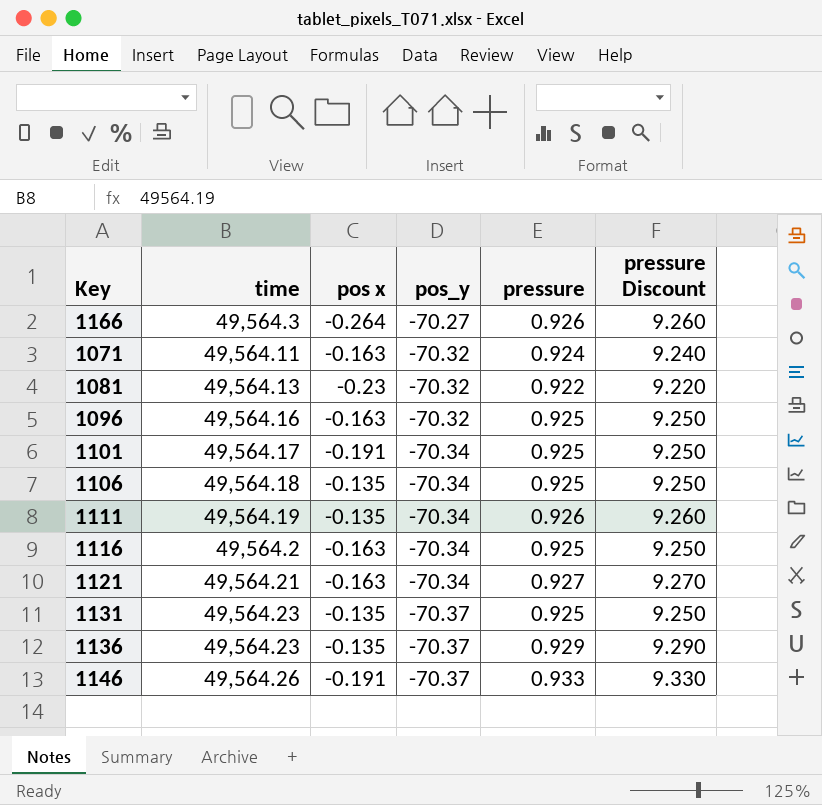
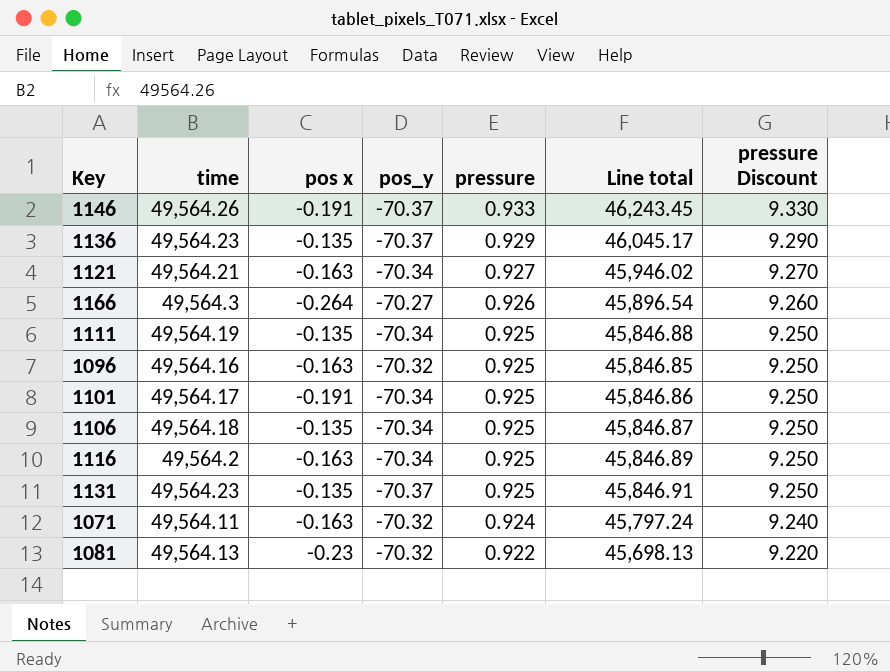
row order: pos_y descending -> pressure descending
column Line total | formula: none -> [time] * [pressure]
1111 | pressure: 0.926 -> 0.925
1111 | pressure Discount: 9.260 -> 9.250

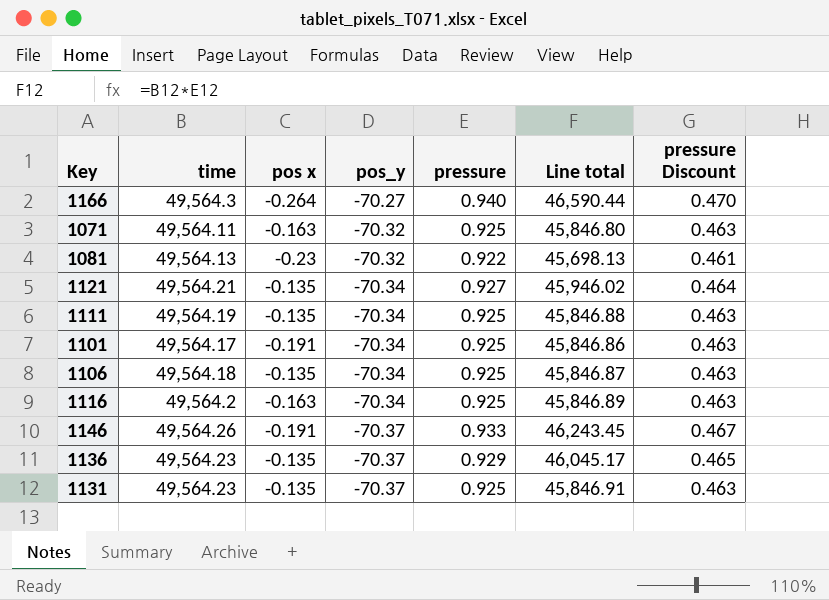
row order: pressure descending -> pos_y descending
column pressure Discount | formula: [pressure] * 10 -> [pressure] * 0.5
row 1096: 49,564.16 | -0.163 | -70.32 | 0.925 | 45,846.85 | 9.250 -> none
1166 | pressure: 0.926 -> 0.940
1166 | Line total: 45,896.54 -> 46,590.44
1071 | pressure: 0.924 -> 0.925
1071 | Line total: 45,797.24 -> 45,846.80
1121 | pos x: -0.163 -> -0.135

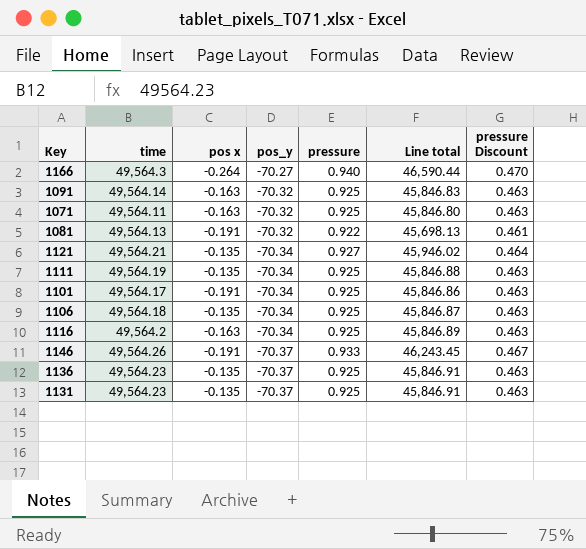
row 1091: none -> 49,564.14 | -0.163 | -70.32 | 0.925 | 45,846.83 | 0.463
1081 | pos x: -0.23 -> -0.191
1136 | pressure: 0.929 -> 0.925
1136 | Line total: 46,045.17 -> 45,846.91
1136 | pressure Discount: 0.465 -> 0.463

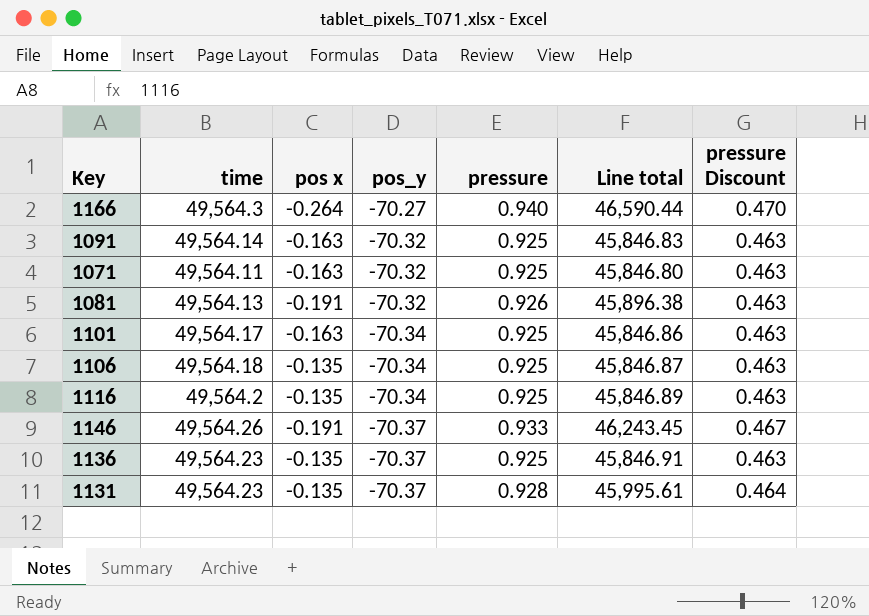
row 1121: 49,564.21 | -0.135 | -70.34 | 0.927 | 45,946.02 | 0.464 -> none
row 1111: 49,564.19 | -0.135 | -70.34 | 0.925 | 45,846.88 | 0.463 -> none
1081 | pressure: 0.922 -> 0.926
1081 | Line total: 45,698.13 -> 45,896.38
1081 | pressure Discount: 0.461 -> 0.463
1101 | pos x: -0.191 -> -0.163
1116 | pos x: -0.163 -> -0.135
1131 | pressure: 0.925 -> 0.928
1131 | Line total: 45,846.91 -> 45,995.61
1131 | pressure Discount: 0.463 -> 0.464

